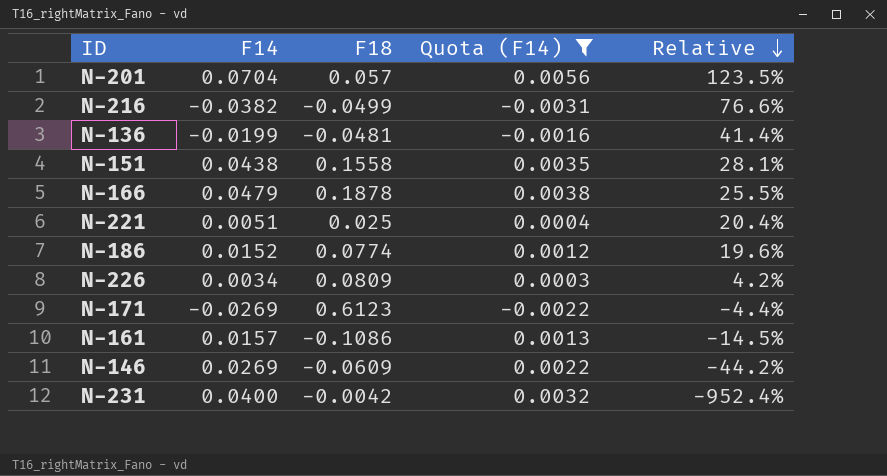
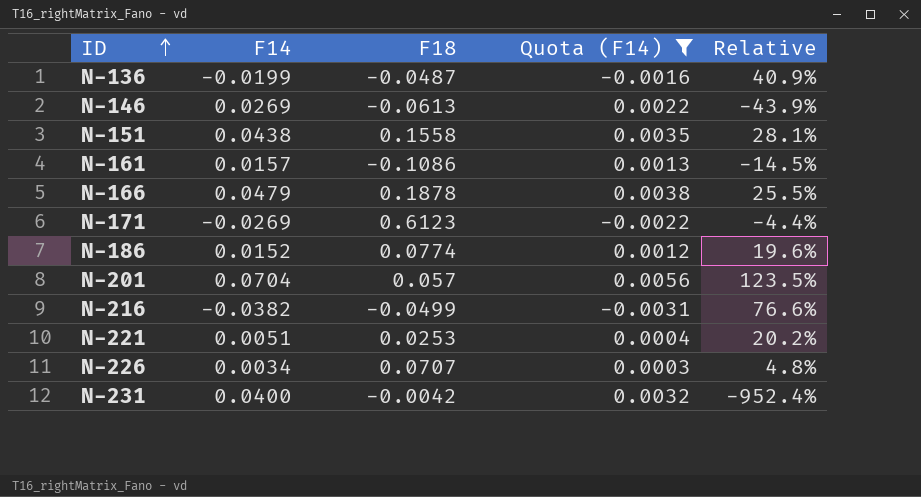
row order: Relative descending -> ID ascending
N-136 | F18: -0.0481 -> -0.0487
N-136 | Relative: 41.4% -> 40.9%
N-146 | F18: -0.0609 -> -0.0613
N-146 | Relative: -44.2% -> -43.9%
N-221 | F18: 0.025 -> 0.0253
N-221 | Relative: 20.4% -> 20.2%
N-226 | F18: 0.0809 -> 0.0707
N-226 | Relative: 4.2% -> 4.8%

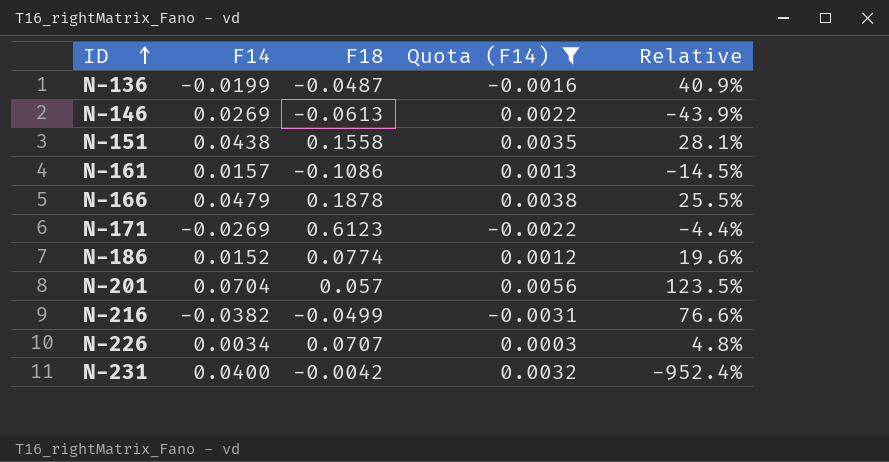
row N-221: 0.0051 | 0.0253 | 0.0004 | 20.2% -> none

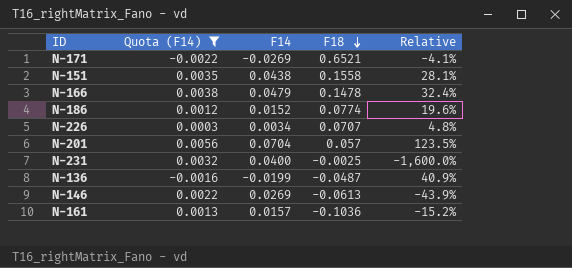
row order: ID ascending -> F18 descending
column Quota (F14) | position: 4 -> 2
row N-216: -0.0382 | -0.0499 | -0.0031 | 76.6% -> none
N-171 | F18: 0.6123 -> 0.6521
N-171 | Relative: -4.4% -> -4.1%
N-166 | F18: 0.1878 -> 0.1478
N-166 | Relative: 25.5% -> 32.4%
N-231 | F18: -0.0042 -> -0.0025
N-231 | Relative: -952.4% -> -1,600.0%
N-161 | F18: -0.1086 -> -0.1036
N-161 | Relative: -14.5% -> -15.2%

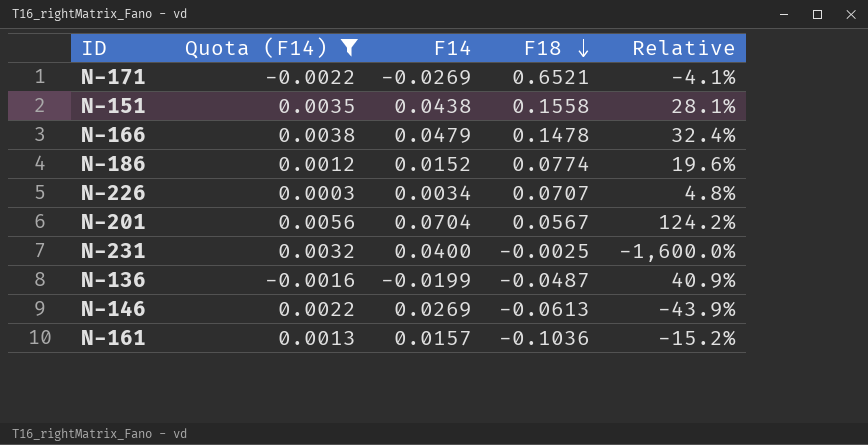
N-201 | F18: 0.057 -> 0.0567
N-201 | Relative: 123.5% -> 124.2%

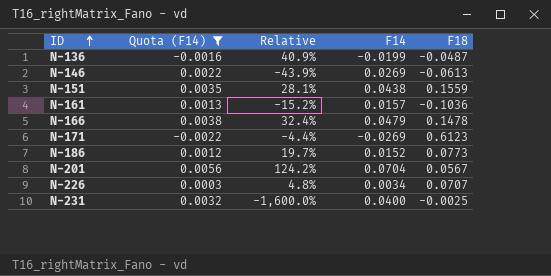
row order: F18 descending -> ID ascending
column Relative | position: 5 -> 3
N-151 | F18: 0.1558 -> 0.1559
N-171 | Relative: -4.1% -> -4.4%
N-171 | F18: 0.6521 -> 0.6123
N-186 | Relative: 19.6% -> 19.7%
N-186 | F18: 0.0774 -> 0.0773

